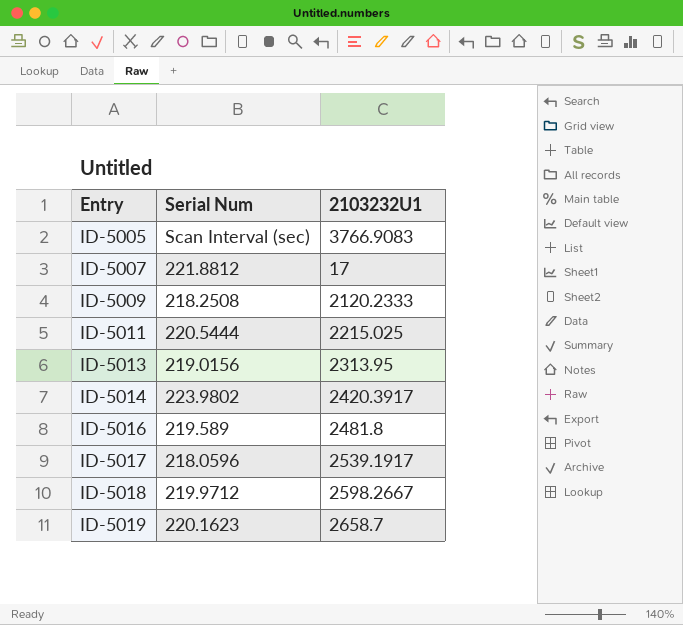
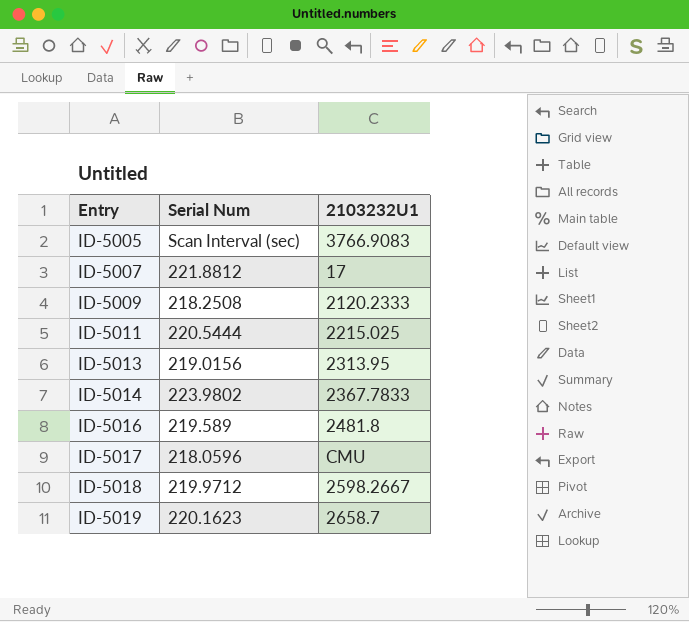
ID-5014 | 2103232U1: 2420.3917 -> 2367.7833
ID-5017 | 2103232U1: 2539.1917 -> CMU

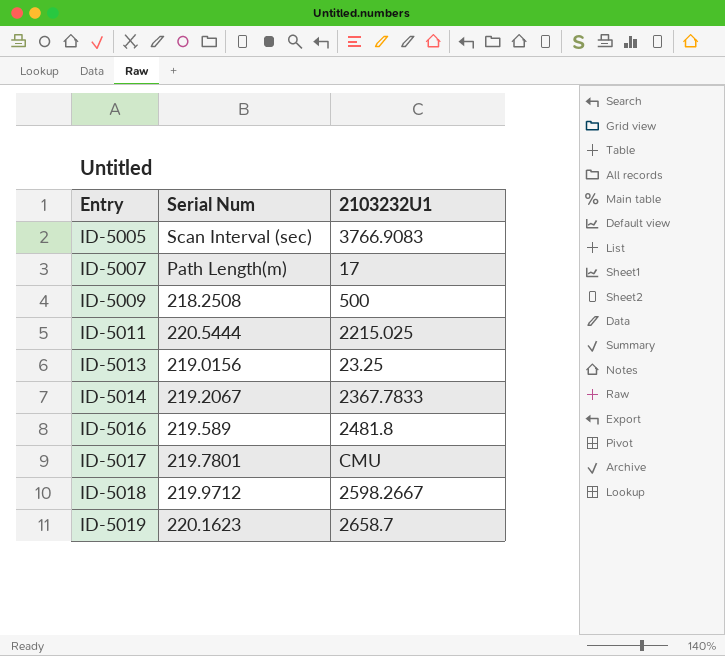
ID-5007 | Serial Num: 221.8812 -> Path Length(m)
ID-5009 | 2103232U1: 2120.2333 -> 500
ID-5013 | 2103232U1: 2313.95 -> 23.25
ID-5014 | Serial Num: 223.9802 -> 219.2067
ID-5017 | Serial Num: 218.0596 -> 219.7801

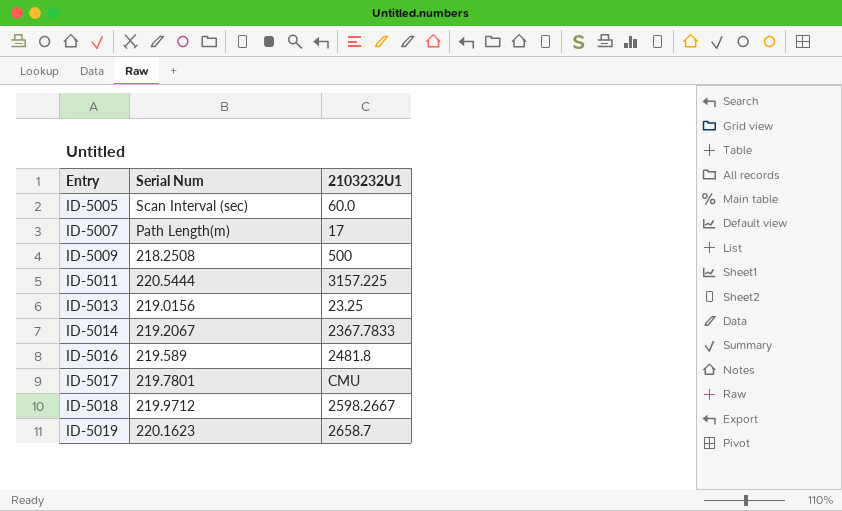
ID-5005 | 2103232U1: 3766.9083 -> 60.0
ID-5011 | 2103232U1: 2215.025 -> 3157.225

